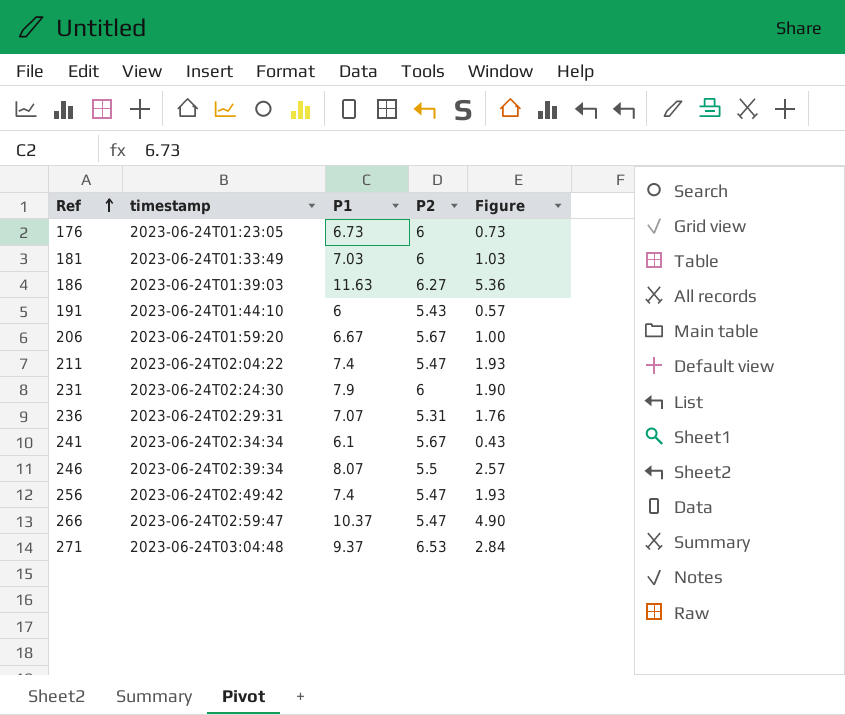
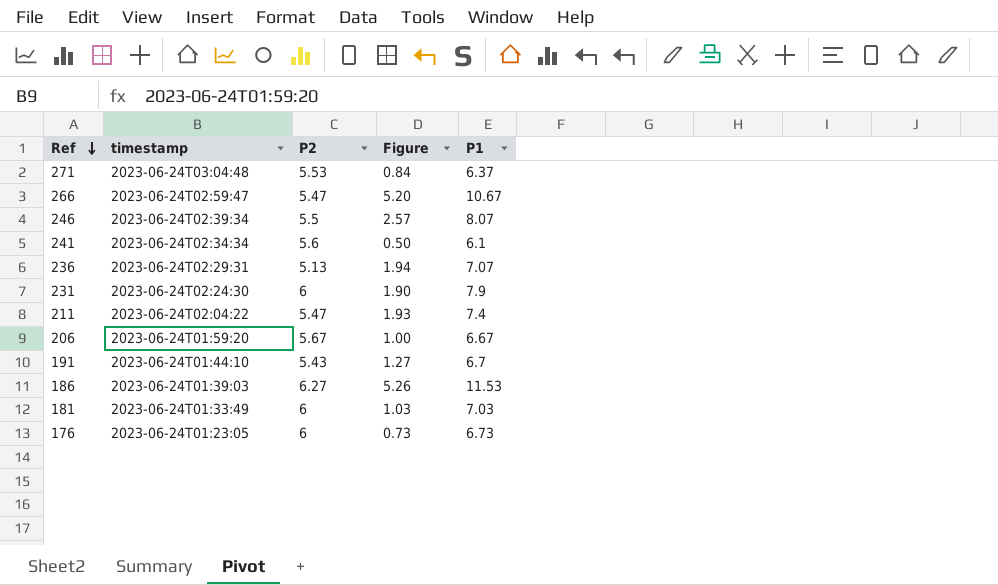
row order: Ref ascending -> Ref descending
column P1 | position: 3 -> 5
row 256: 2023-06-24T02:49:42 | 7.4 | 5.47 | 1.93 -> none
271 | P2: 6.53 -> 5.53
271 | Figure: 2.84 -> 0.84
271 | P1: 9.37 -> 6.37
266 | Figure: 4.90 -> 5.20
266 | P1: 10.37 -> 10.67
241 | P2: 5.67 -> 5.6
241 | Figure: 0.43 -> 0.50
236 | P2: 5.31 -> 5.13
236 | Figure: 1.76 -> 1.94
191 | Figure: 0.57 -> 1.27
191 | P1: 6 -> 6.7
186 | Figure: 5.36 -> 5.26
186 | P1: 11.63 -> 11.53

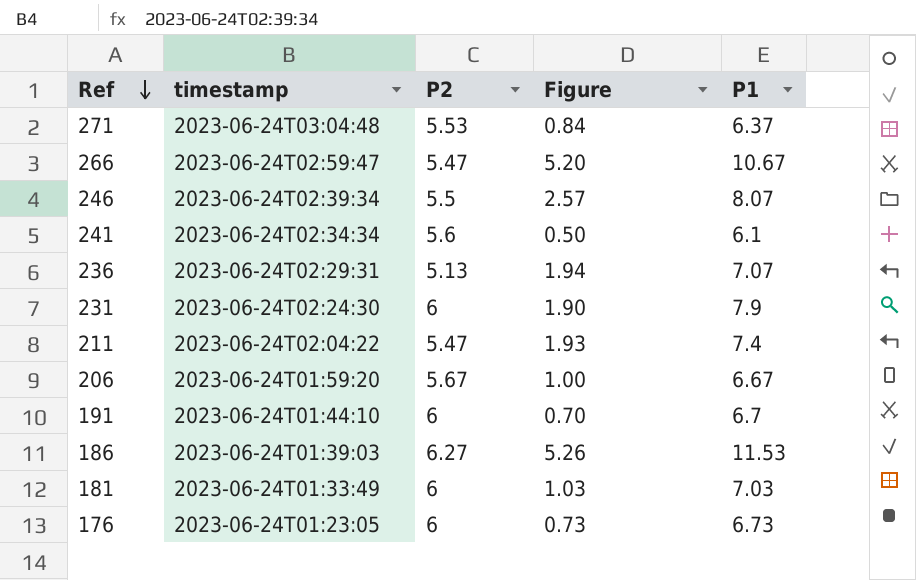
191 | P2: 5.43 -> 6
191 | Figure: 1.27 -> 0.70

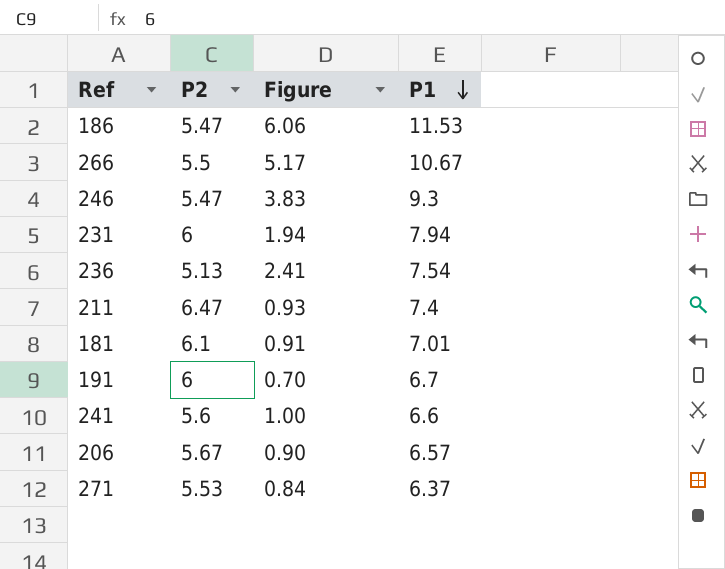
row order: Ref descending -> P1 descending
column timestamp | position: 2 -> none
row 176: 2023-06-24T01:23:05 | 6 | 0.73 | 6.73 -> none
186 | P2: 6.27 -> 5.47
186 | Figure: 5.26 -> 6.06
266 | P2: 5.47 -> 5.5
266 | Figure: 5.20 -> 5.17
246 | P2: 5.5 -> 5.47
246 | Figure: 2.57 -> 3.83
246 | P1: 8.07 -> 9.3
231 | Figure: 1.90 -> 1.94
231 | P1: 7.9 -> 7.94
236 | Figure: 1.94 -> 2.41
236 | P1: 7.07 -> 7.54
211 | P2: 5.47 -> 6.47
211 | Figure: 1.93 -> 0.93
181 | P2: 6 -> 6.1
181 | Figure: 1.03 -> 0.91
181 | P1: 7.03 -> 7.01
241 | Figure: 0.50 -> 1.00
241 | P1: 6.1 -> 6.6
206 | Figure: 1.00 -> 0.90
206 | P1: 6.67 -> 6.57

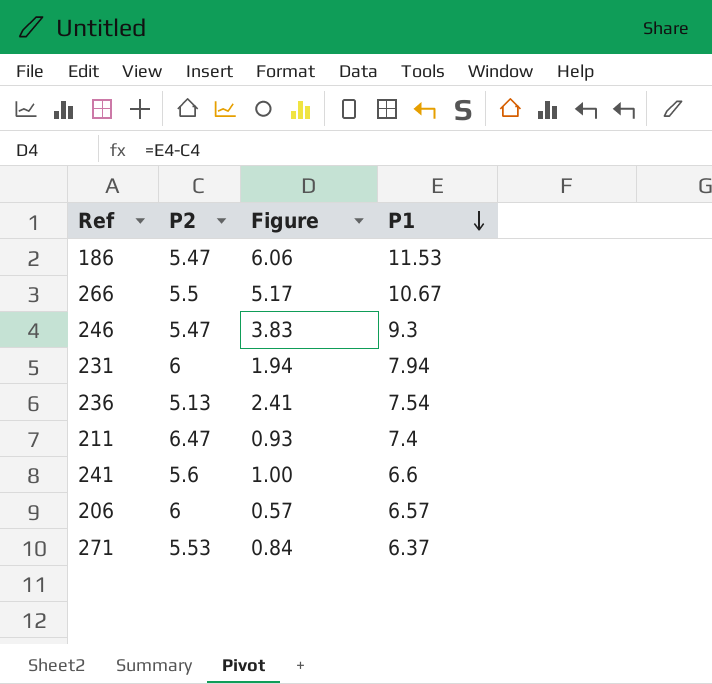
row 181: 6.1 | 0.91 | 7.01 -> none
row 191: 6 | 0.70 | 6.7 -> none
206 | P2: 5.67 -> 6
206 | Figure: 0.90 -> 0.57

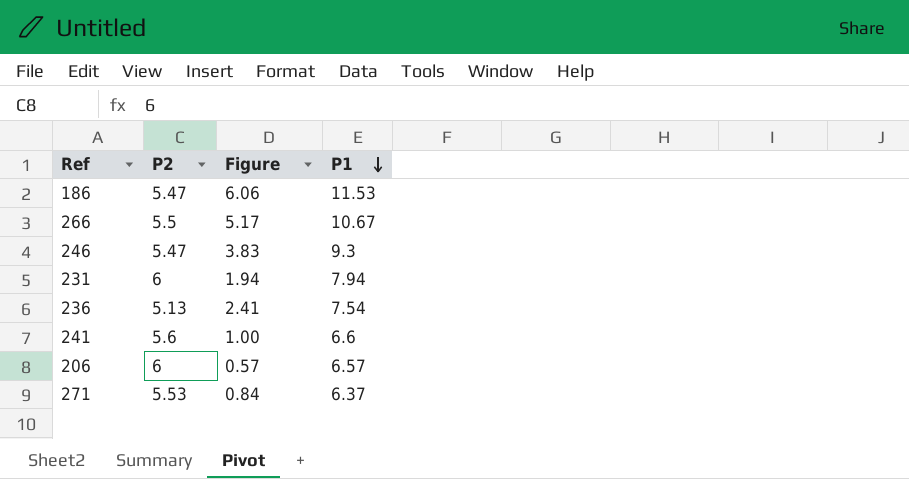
row 211: 6.47 | 0.93 | 7.4 -> none

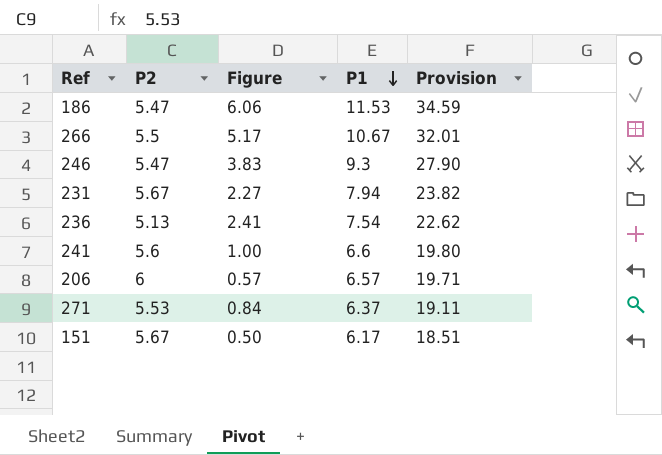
column Provision | formula: none -> [P1] * 3
231 | P2: 6 -> 5.67
231 | Figure: 1.94 -> 2.27
row 151: none -> 5.67 | 0.50 | 6.17 | 18.51

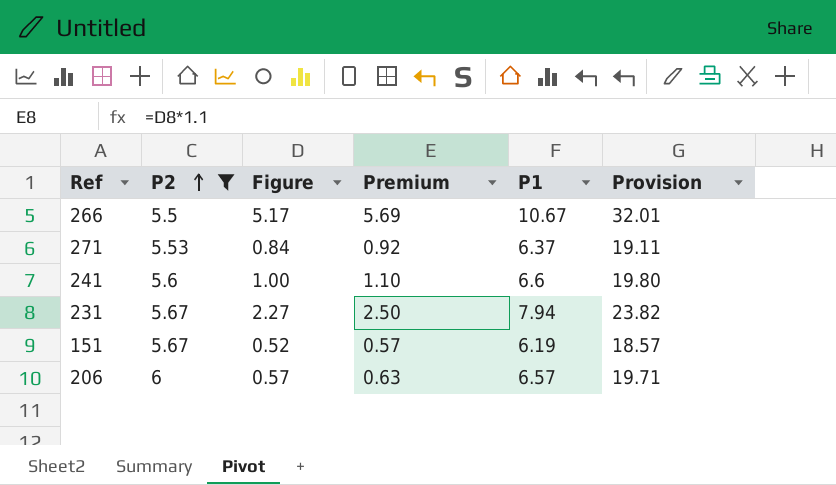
filter: none -> P2 >= 5.5
row order: P1 descending -> P2 ascending
column Premium | formula: none -> [Figure] * 1.1
151 | Figure: 0.50 -> 0.52
151 | P1: 6.17 -> 6.19
151 | Provision: 18.51 -> 18.57

